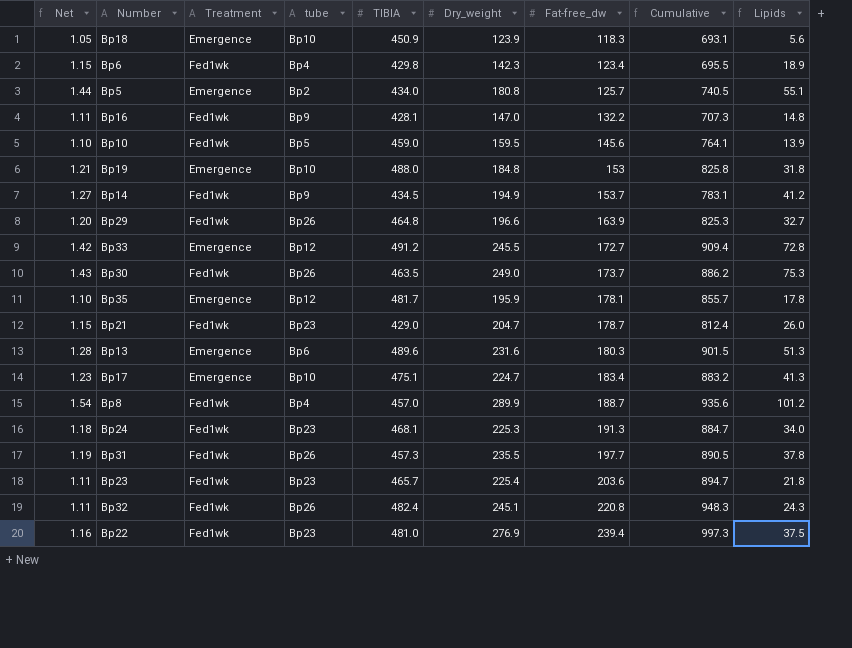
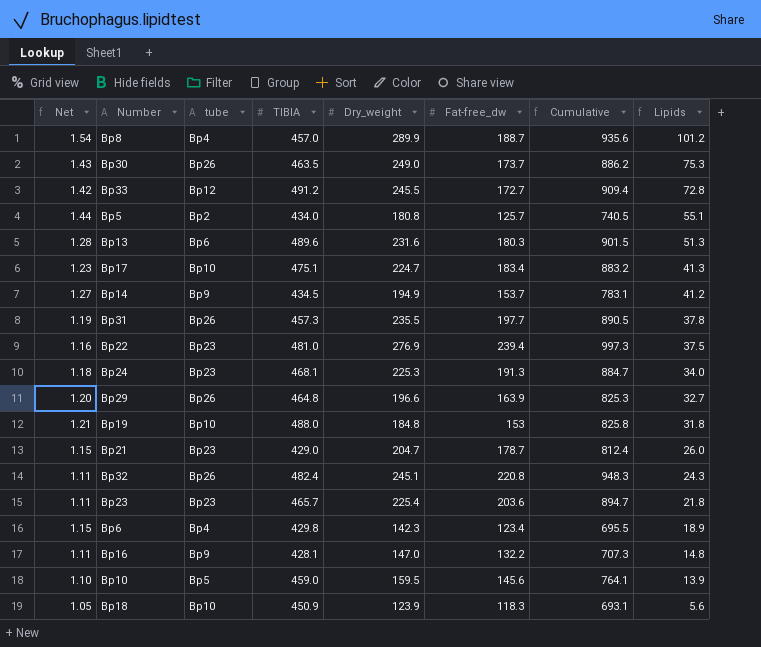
row order: Fat-free_dw ascending -> Lipids descending
column Treatment | position: 3 -> none
row Bp35: 1.10 | Emergence | Bp12 | 481.7 | 195.9 | 178.1 | 855.7 | 17.8 -> none

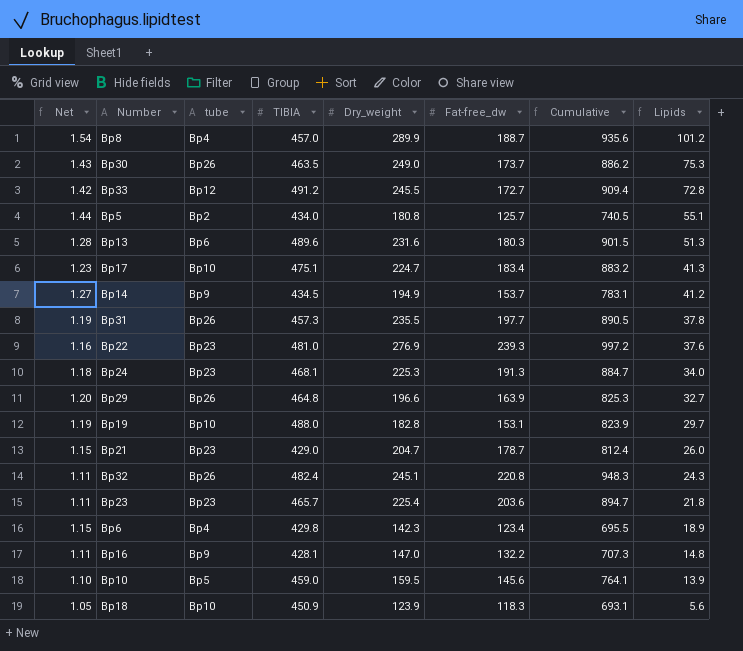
Bp22 | Fat-free_dw: 239.4 -> 239.3
Bp22 | Cumulative: 997.3 -> 997.2
Bp22 | Lipids: 37.5 -> 37.6
Bp19 | Net: 1.21 -> 1.19
Bp19 | Dry_weight: 184.8 -> 182.8
Bp19 | Fat-free_dw: 153 -> 153.1
Bp19 | Cumulative: 825.8 -> 823.9
Bp19 | Lipids: 31.8 -> 29.7

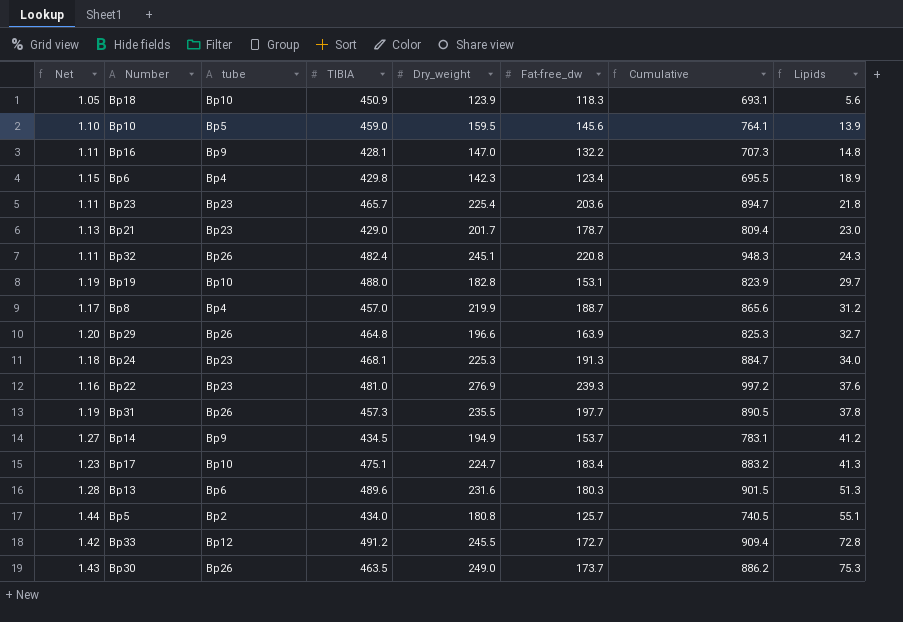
row order: Lipids descending -> Lipids ascending
Bp21 | Net: 1.15 -> 1.13
Bp21 | Dry_weight: 204.7 -> 201.7
Bp21 | Cumulative: 812.4 -> 809.4
Bp21 | Lipids: 26.0 -> 23.0
Bp8 | Net: 1.54 -> 1.17
Bp8 | Dry_weight: 289.9 -> 219.9
Bp8 | Cumulative: 935.6 -> 865.6
Bp8 | Lipids: 101.2 -> 31.2

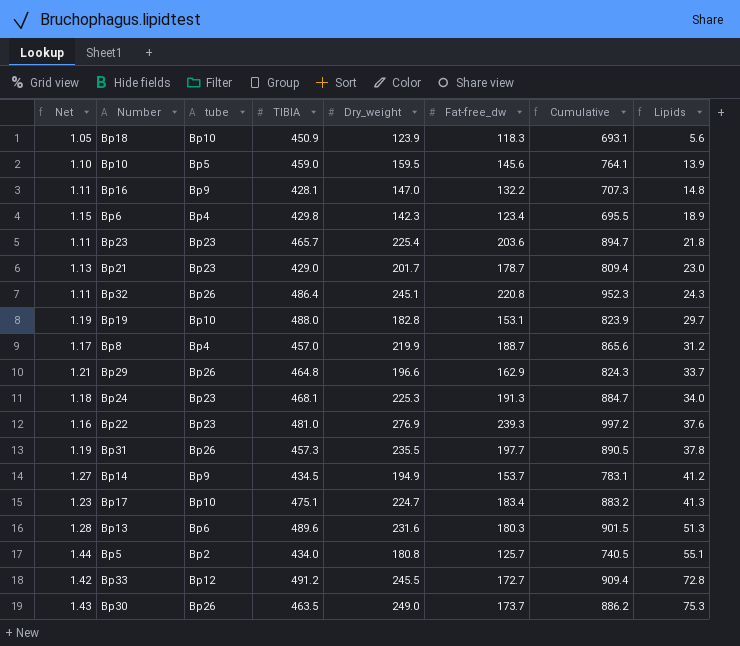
Bp32 | TIBIA: 482.4 -> 486.4
Bp32 | Cumulative: 948.3 -> 952.3
Bp29 | Net: 1.20 -> 1.21
Bp29 | Fat-free_dw: 163.9 -> 162.9
Bp29 | Cumulative: 825.3 -> 824.3
Bp29 | Lipids: 32.7 -> 33.7

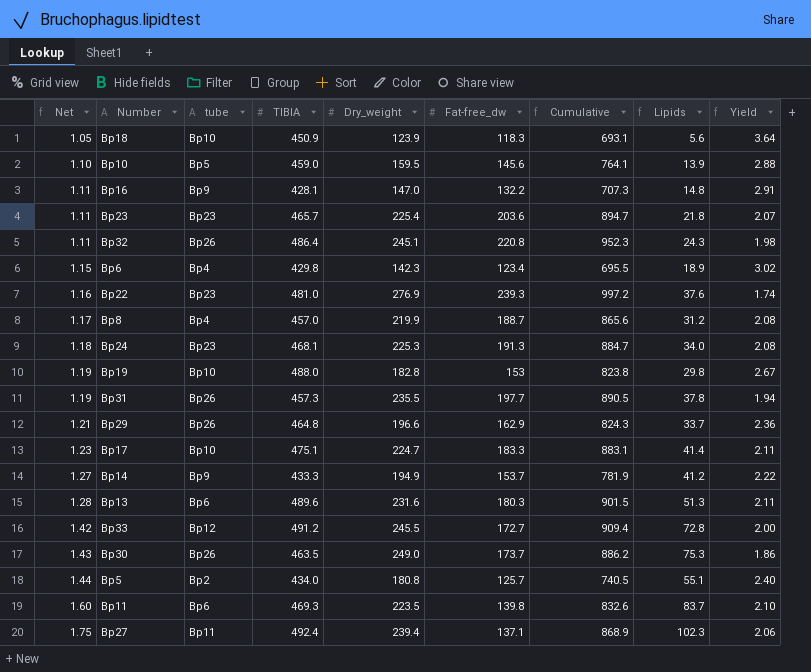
row order: Lipids ascending -> Net ascending
column Yield | formula: none -> [TIBIA] / [Dry_weight]
row Bp21: 1.13 | Bp23 | 429.0 | 201.7 | 178.7 | 809.4 | 23.0 -> none
Bp19 | Fat-free_dw: 153.1 -> 153
Bp19 | Cumulative: 823.9 -> 823.8
Bp19 | Lipids: 29.7 -> 29.8
Bp17 | Fat-free_dw: 183.4 -> 183.3
Bp17 | Cumulative: 883.2 -> 883.1
Bp17 | Lipids: 41.3 -> 41.4
Bp14 | TIBIA: 434.5 -> 433.3
Bp14 | Cumulative: 783.1 -> 781.9
row Bp11: none -> 1.60 | Bp6 | 469.3 | 223.5 | 139.8 | 832.6 | 83.7 | 2.10
row Bp27: none -> 1.75 | Bp11 | 492.4 | 239.4 | 137.1 | 868.9 | 102.3 | 2.06

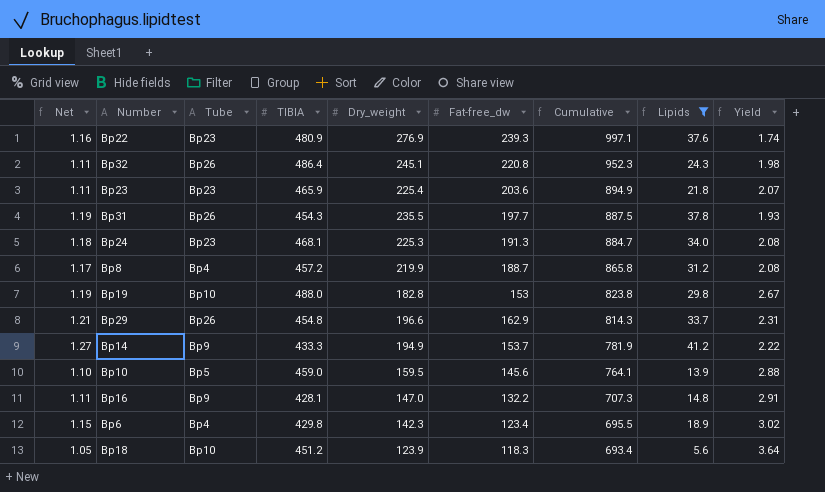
filter: none -> Lipids <= 41.2
row order: Net ascending -> Cumulative descending
column name: tube -> Tube
Bp22 | TIBIA: 481.0 -> 480.9
Bp22 | Cumulative: 997.2 -> 997.1
Bp23 | TIBIA: 465.7 -> 465.9
Bp23 | Cumulative: 894.7 -> 894.9
Bp31 | TIBIA: 457.3 -> 454.3
Bp31 | Cumulative: 890.5 -> 887.5
Bp31 | Yield: 1.94 -> 1.93
Bp8 | TIBIA: 457.0 -> 457.2
Bp8 | Cumulative: 865.6 -> 865.8
Bp29 | TIBIA: 464.8 -> 454.8
Bp29 | Cumulative: 824.3 -> 814.3
Bp29 | Yield: 2.36 -> 2.31
Bp18 | TIBIA: 450.9 -> 451.2
Bp18 | Cumulative: 693.1 -> 693.4

